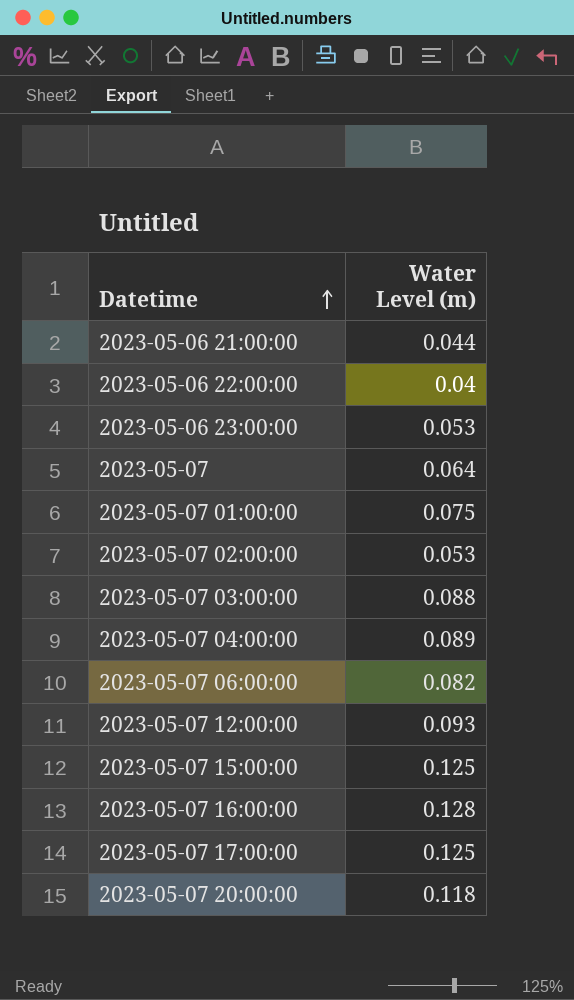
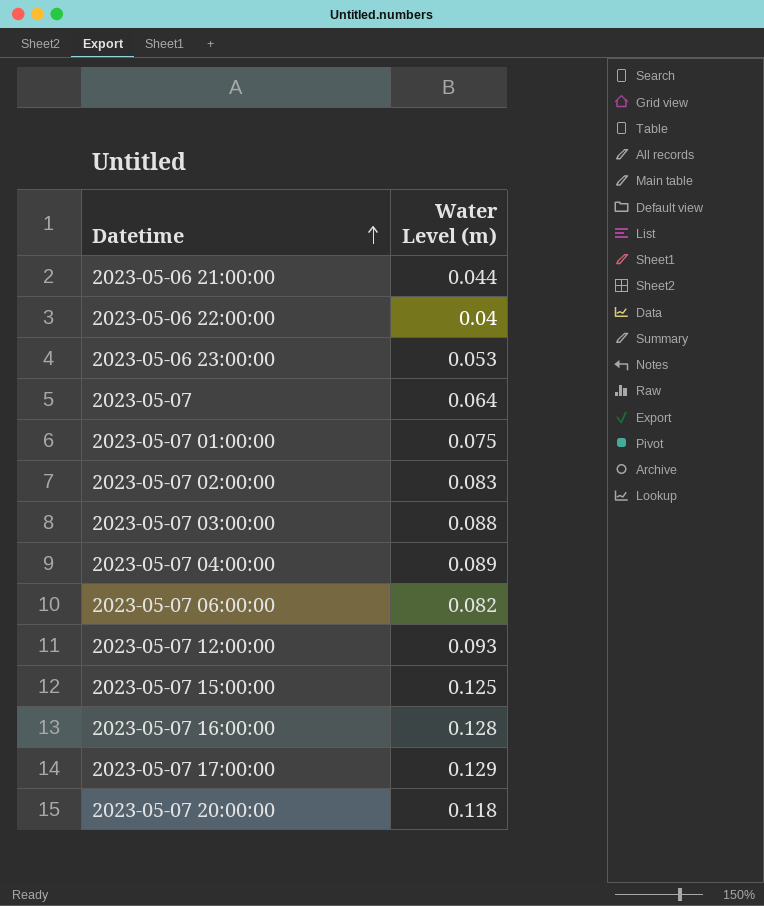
2023-05-07 02:00:00 | Water Level (m): 0.053 -> 0.083
2023-05-07 17:00:00 | Water Level (m): 0.125 -> 0.129

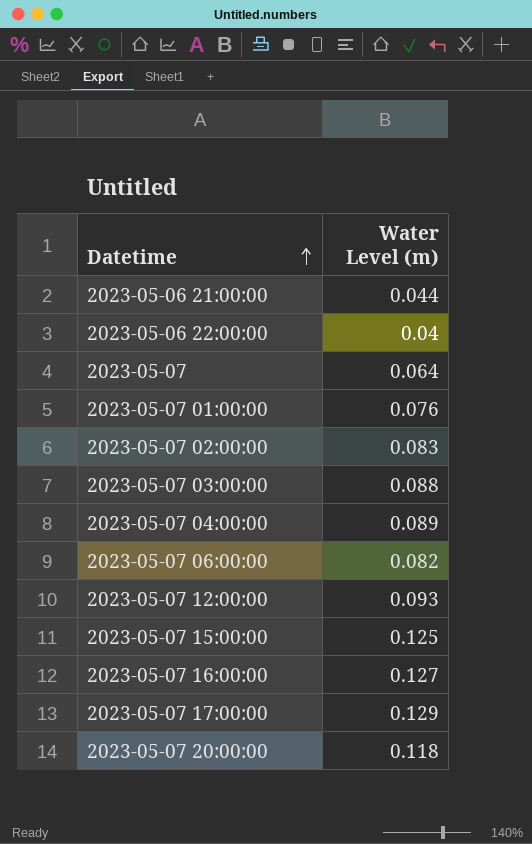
row 2023-05-06 23:00:00: 0.053 -> none
2023-05-07 01:00:00 | Water Level (m): 0.075 -> 0.076
2023-05-07 16:00:00 | Water Level (m): 0.128 -> 0.127

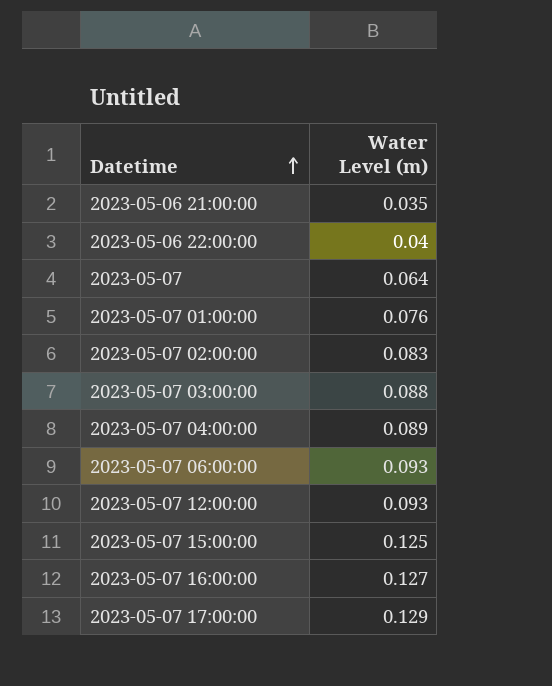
row 2023-05-07 20:00:00: 0.118 -> none
2023-05-06 21:00:00 | Water Level (m): 0.044 -> 0.035
2023-05-07 06:00:00 | Water Level (m): 0.082 -> 0.093

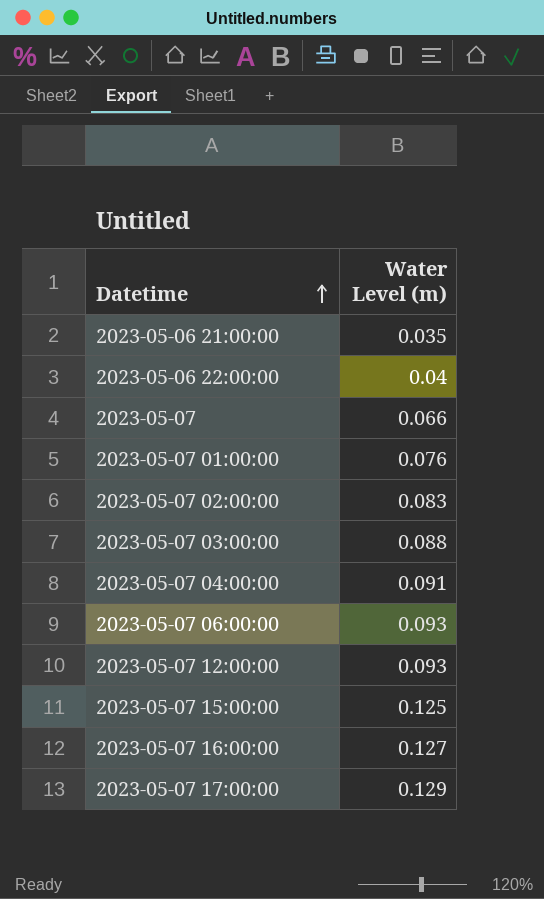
2023-05-07 | Water Level (m): 0.064 -> 0.066
2023-05-07 04:00:00 | Water Level (m): 0.089 -> 0.091

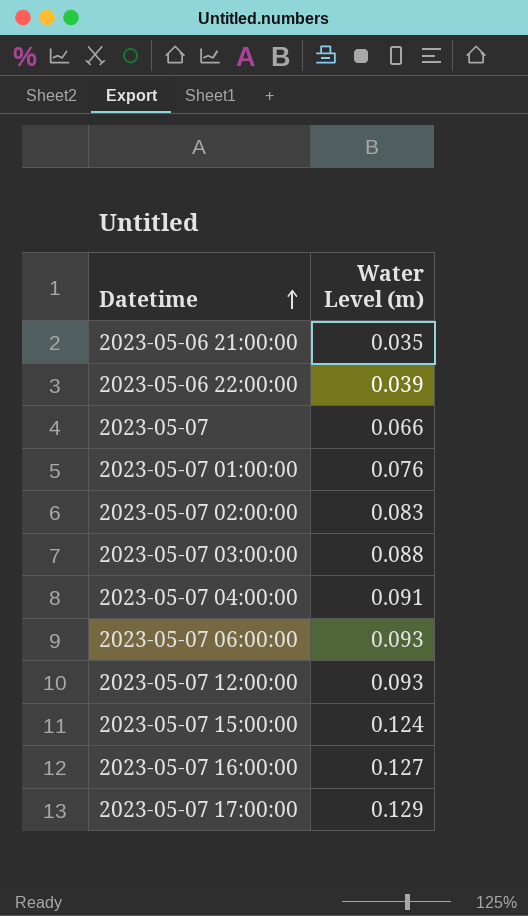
2023-05-06 22:00:00 | Water Level (m): 0.04 -> 0.039
2023-05-07 15:00:00 | Water Level (m): 0.125 -> 0.124

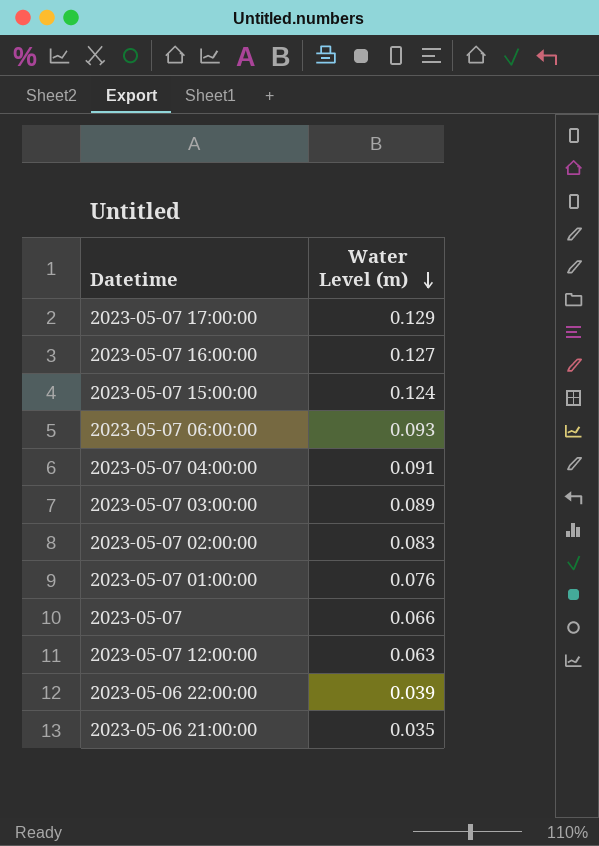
row order: Datetime ascending -> Water Level (m) descending
2023-05-07 03:00:00 | Water Level (m): 0.088 -> 0.089
2023-05-07 12:00:00 | Water Level (m): 0.093 -> 0.063

